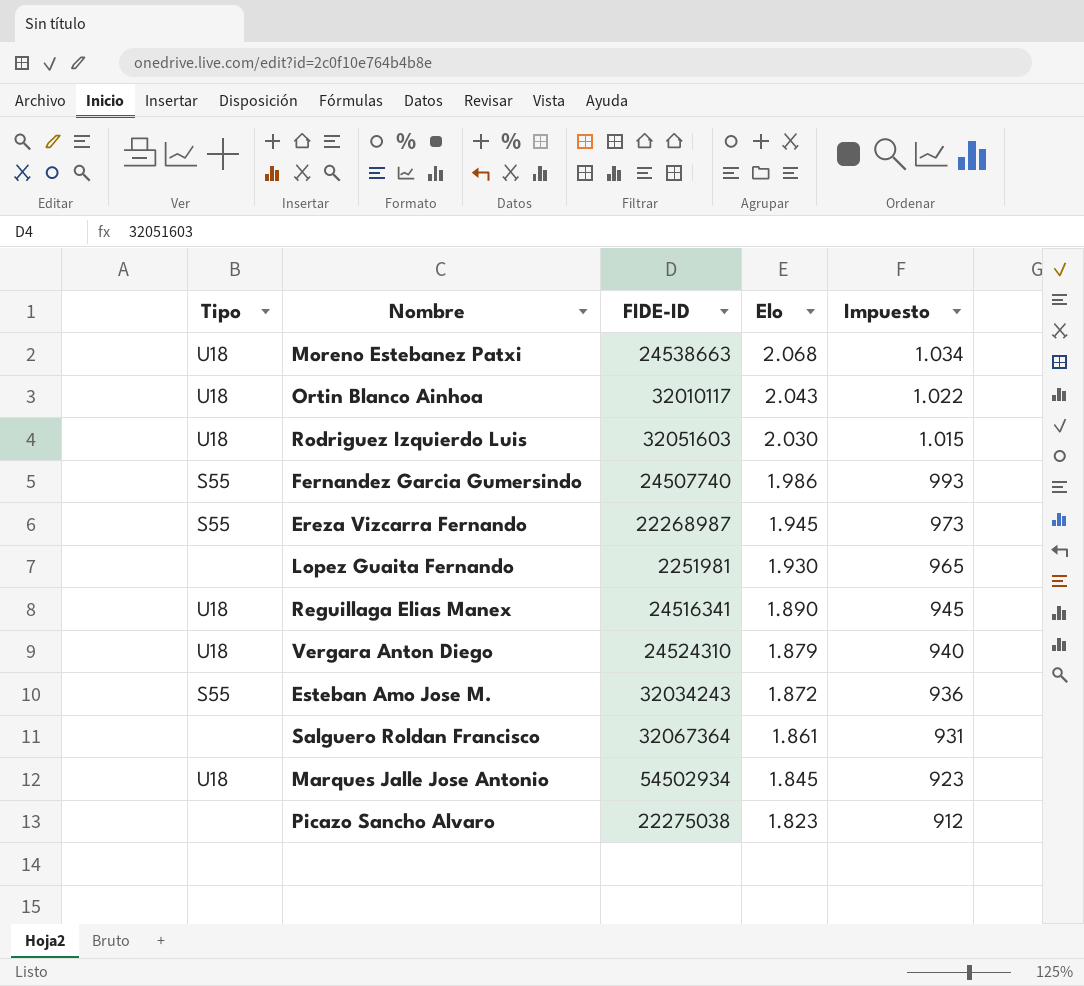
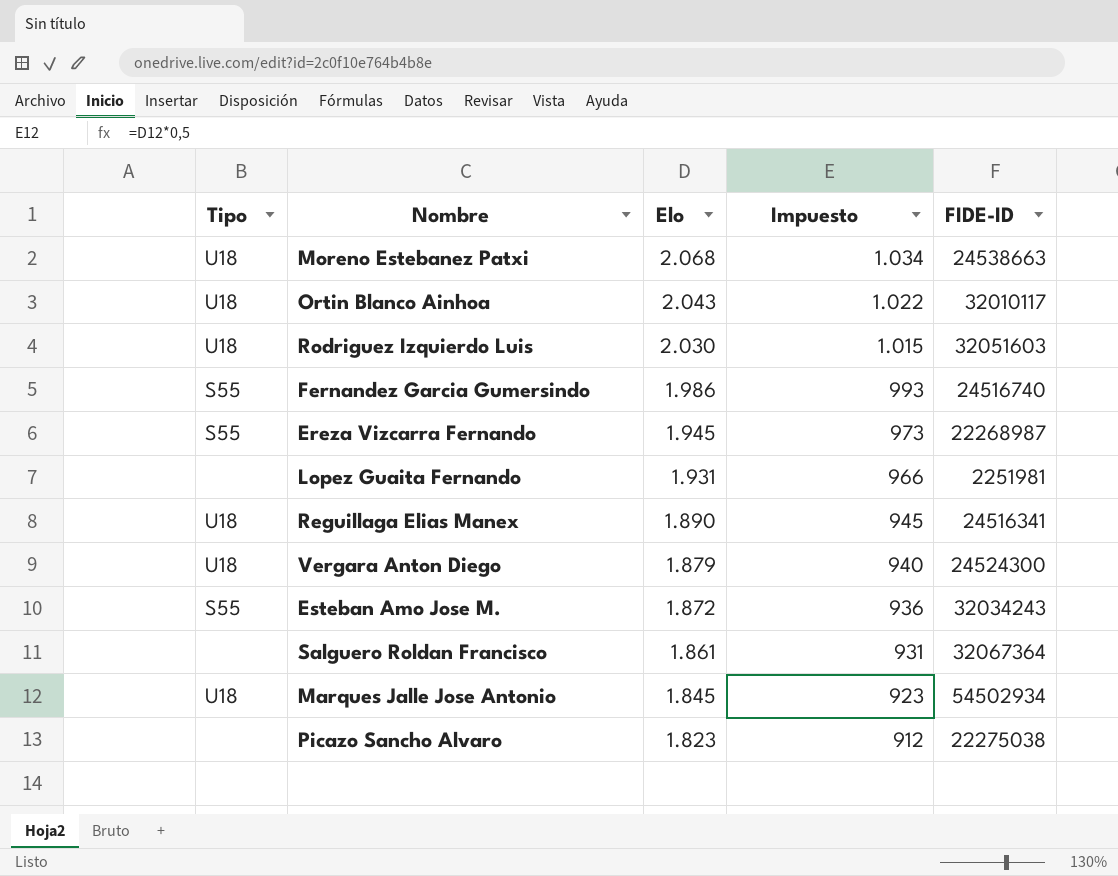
column FIDE-ID | position: 3 -> 5
Fernandez Garcia Gumersindo | FIDE-ID: 24507740 -> 24516740
Lopez Guaita Fernando | Elo: 1.930 -> 1.931
Lopez Guaita Fernando | Impuesto: 965 -> 966
Vergara Anton Diego | FIDE-ID: 24524310 -> 24524300

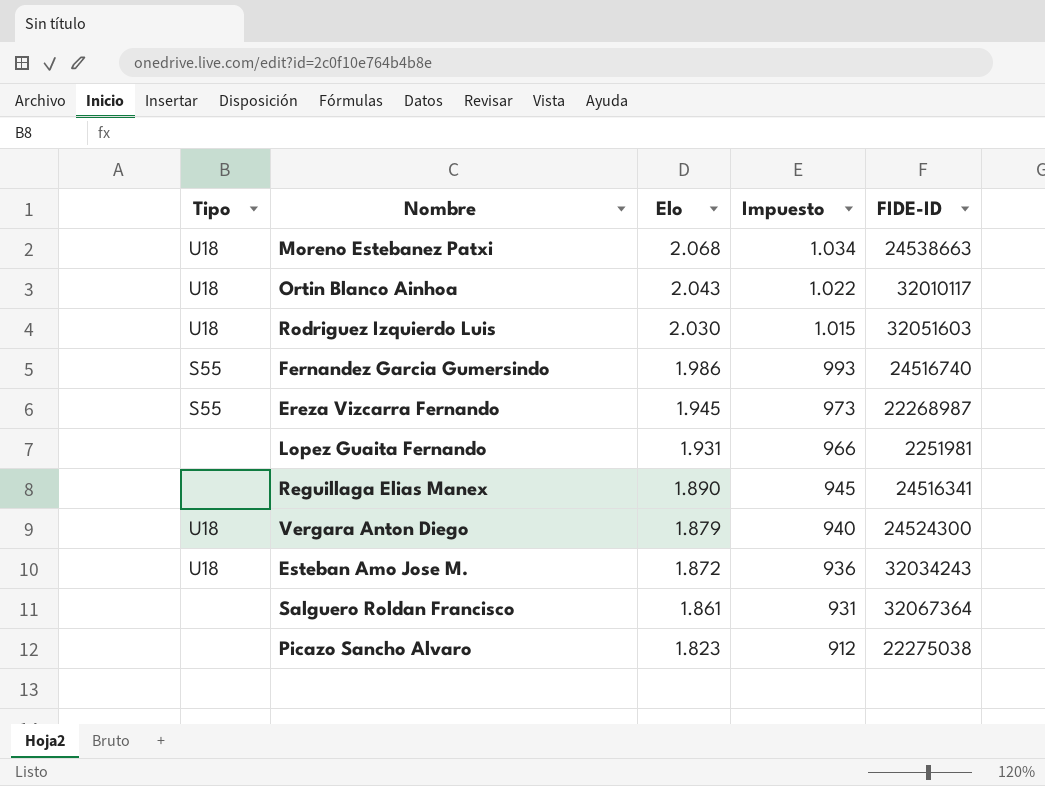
row Marques Jalle Jose Antonio: U18 | 1.845 | 923 | 54502934 -> none
Reguillaga Elias Manex | Tipo: U18 -> none
Esteban Amo Jose M. | Tipo: S55 -> U18

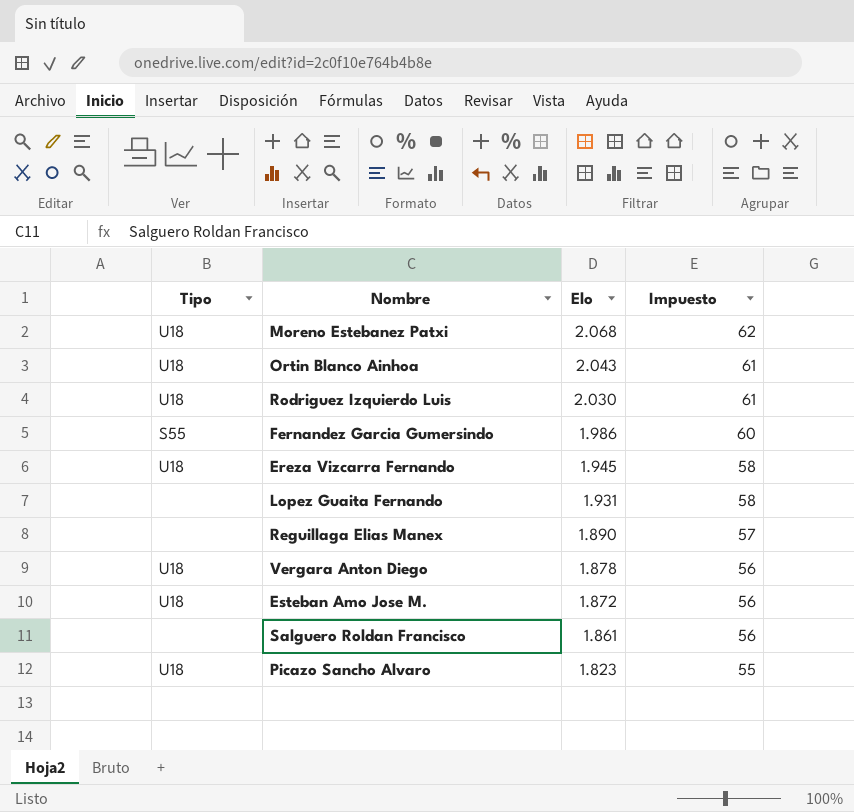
column FIDE-ID | position: 5 -> none
column Impuesto | formula: [Elo] * 0,5 -> [Elo] * 0,03
Ereza Vizcarra Fernando | Tipo: S55 -> U18
Vergara Anton Diego | Elo: 1.879 -> 1.878
Picazo Sancho Alvaro | Tipo: none -> U18

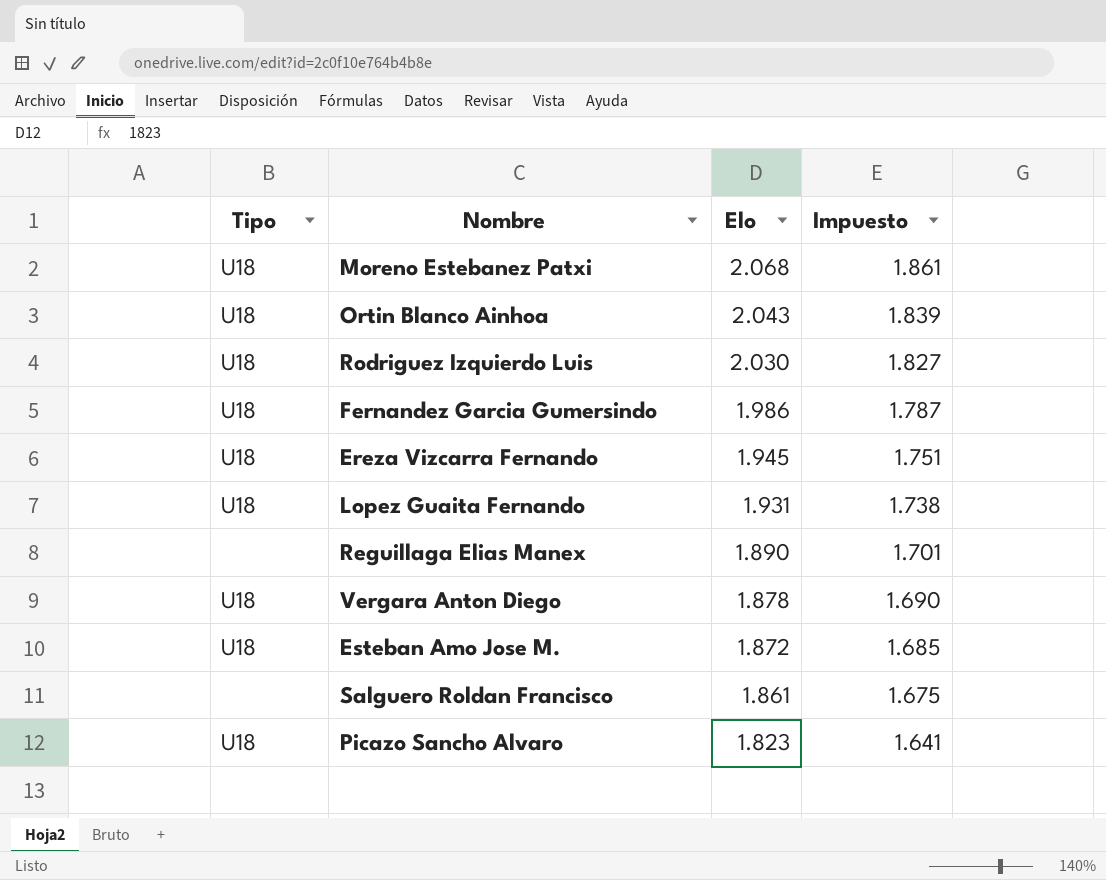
column Impuesto | formula: [Elo] * 0,03 -> [Elo] * 0,9
Fernandez Garcia Gumersindo | Tipo: S55 -> U18
Lopez Guaita Fernando | Tipo: none -> U18

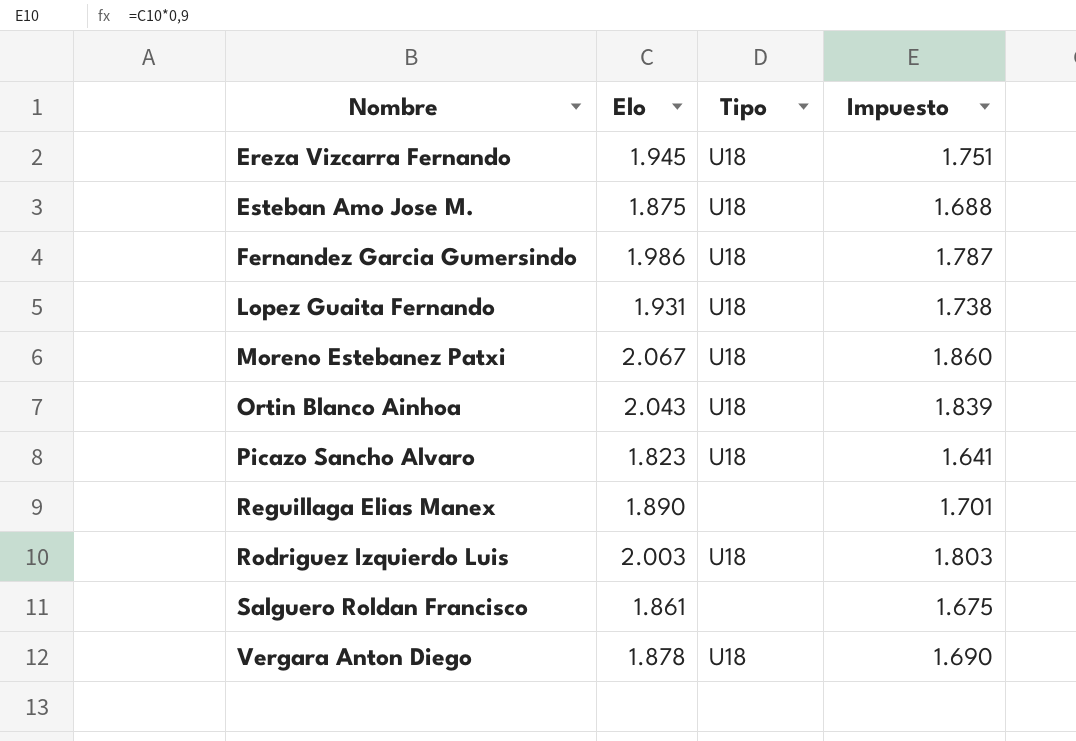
row order: Elo descending -> Nombre ascending
column Tipo | position: 1 -> 3
Esteban Amo Jose M. | Elo: 1.872 -> 1.875
Esteban Amo Jose M. | Impuesto: 1.685 -> 1.688
Moreno Estebanez Patxi | Elo: 2.068 -> 2.067
Moreno Estebanez Patxi | Impuesto: 1.861 -> 1.860
Rodriguez Izquierdo Luis | Elo: 2.030 -> 2.003
Rodriguez Izquierdo Luis | Impuesto: 1.827 -> 1.803

